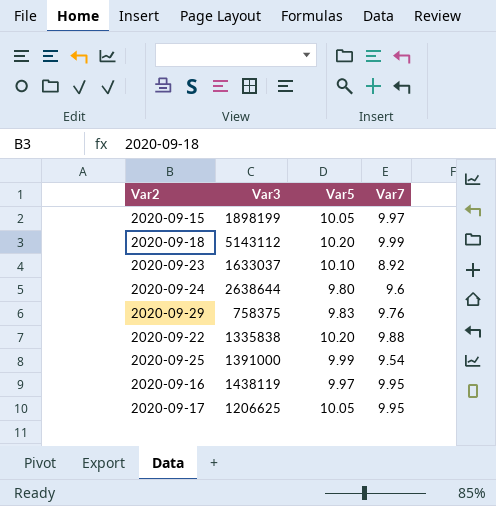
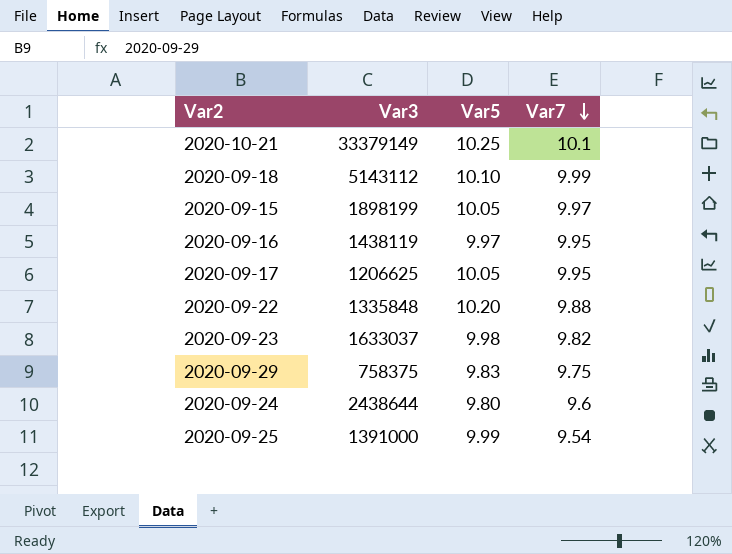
row order: none -> Var7 descending
row 2020-10-21: none -> 33379149 | 10.25 | 10.1
2020-09-18 | Var5: 10.20 -> 10.10
2020-09-22 | Var3: 1335838 -> 1335848
2020-09-23 | Var5: 10.10 -> 9.98
2020-09-23 | Var7: 8.92 -> 9.82
2020-09-29 | Var7: 9.76 -> 9.75
2020-09-24 | Var3: 2638644 -> 2438644

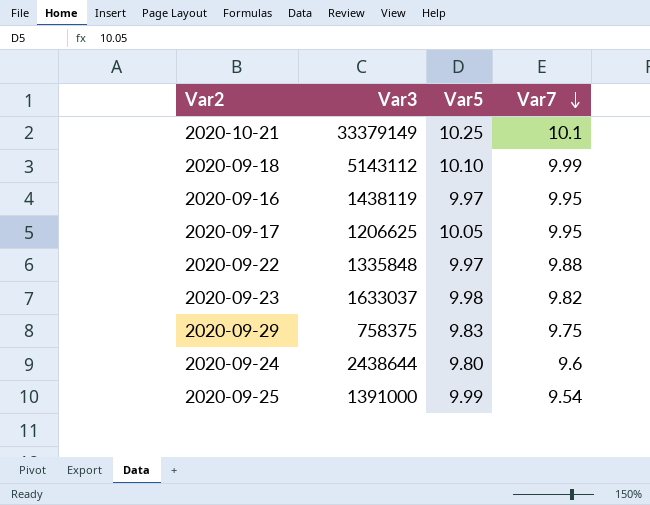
row 2020-09-15: 1898199 | 10.05 | 9.97 -> none
2020-09-22 | Var5: 10.20 -> 9.97

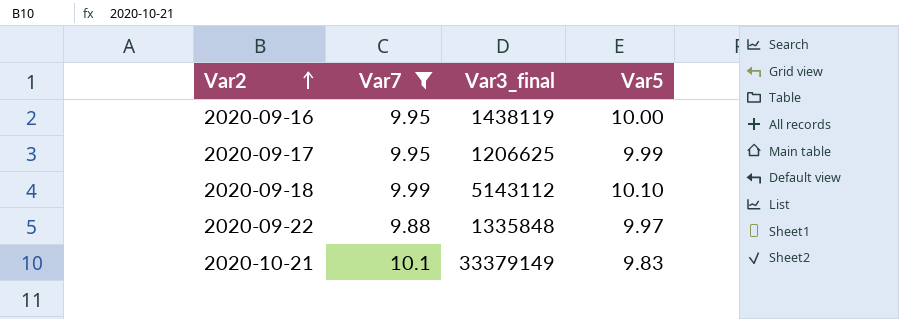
filter: none -> Var7 >= 9.88
row order: Var7 descending -> Var2 ascending
column Var7 | position: 4 -> 2
column name: Var3 -> Var3_final
2020-09-16 | Var5: 9.97 -> 10.00
2020-09-17 | Var5: 10.05 -> 9.99
2020-10-21 | Var5: 10.25 -> 9.83

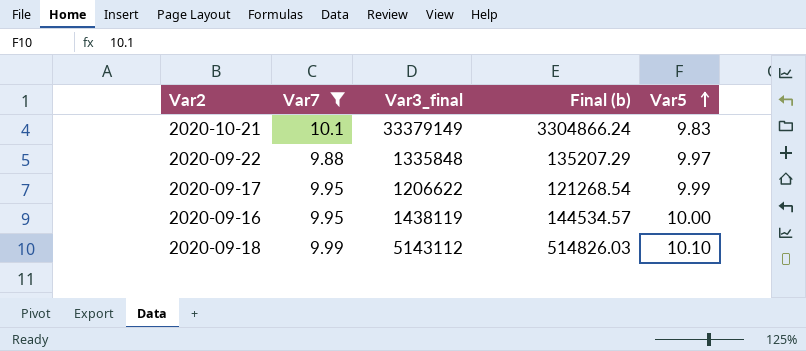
row order: Var2 ascending -> Var5 ascending
column Final (b) | formula: none -> [Var3_final] / [Var7]
2020-09-17 | Var3_final: 1206625 -> 1206622

